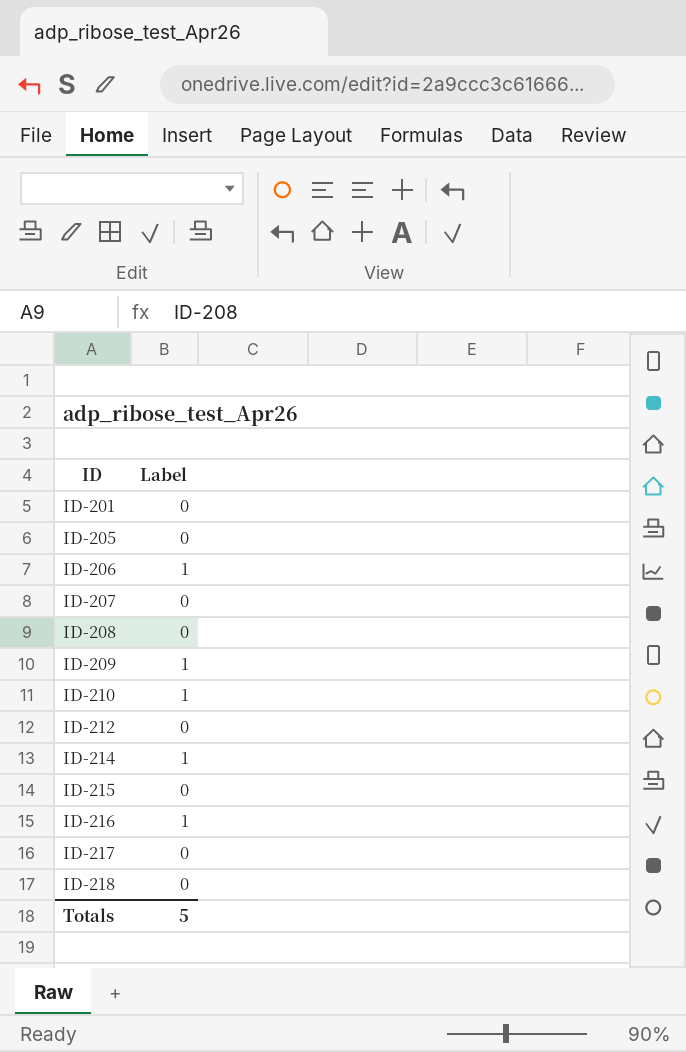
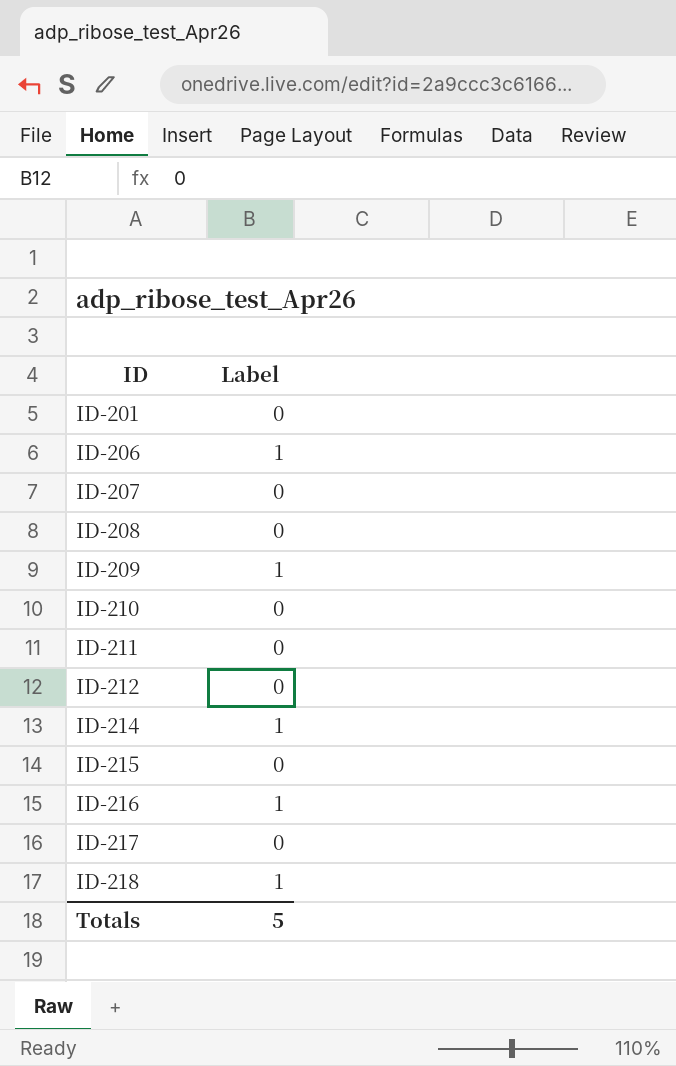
row ID-205: 0 -> none
ID-210 | Label: 1 -> 0
row ID-211: none -> 0
ID-218 | Label: 0 -> 1

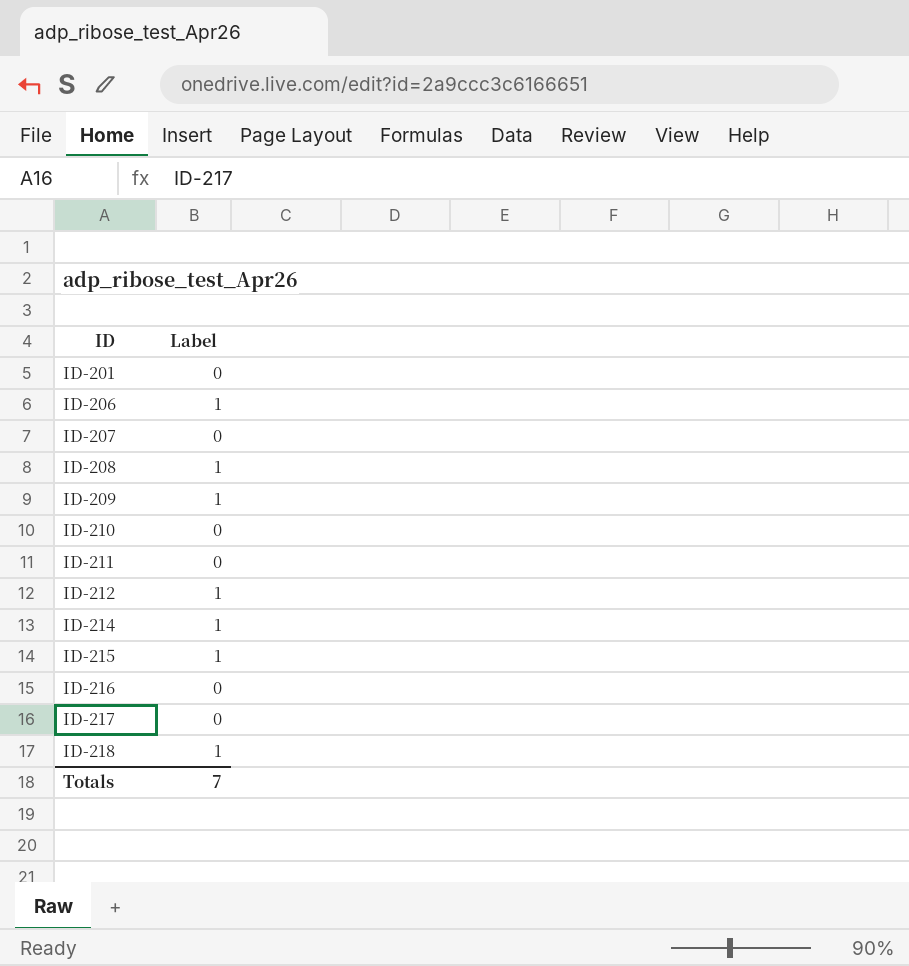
ID-208 | Label: 0 -> 1
ID-212 | Label: 0 -> 1
ID-215 | Label: 0 -> 1
ID-216 | Label: 1 -> 0
Totals | Label: 5 -> 7

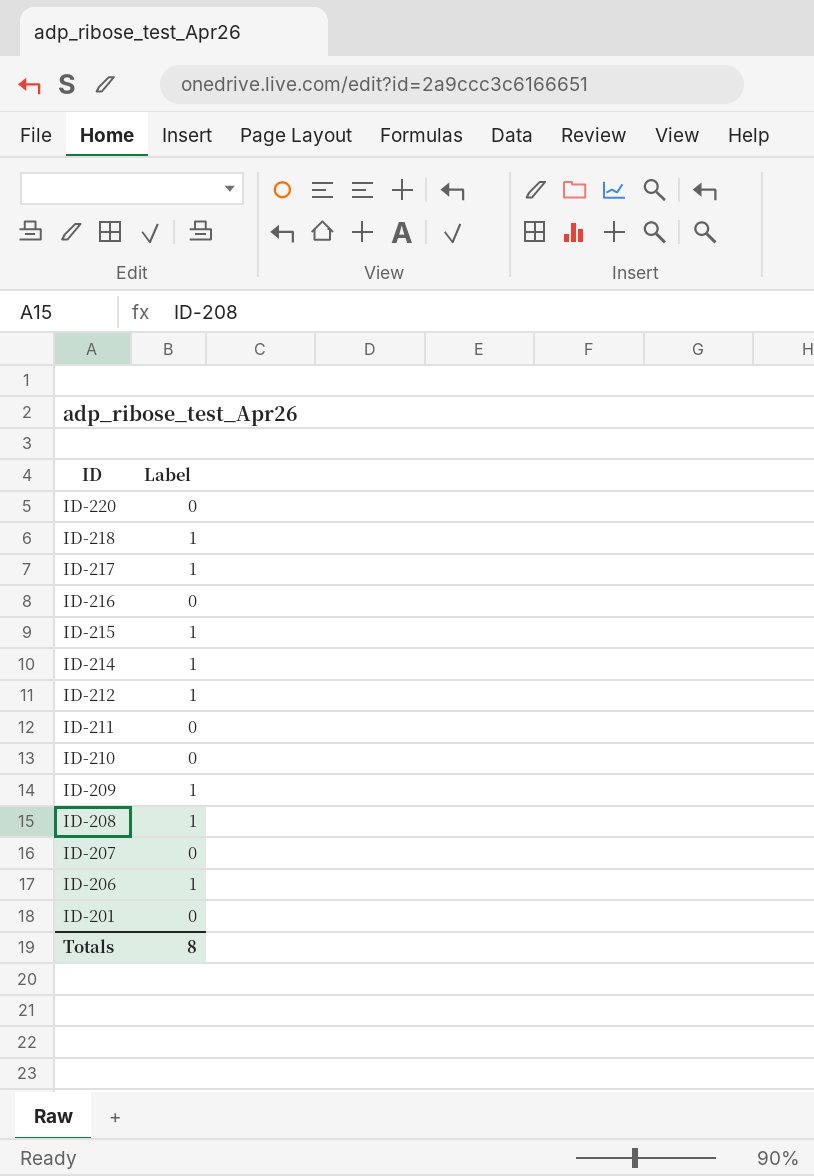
row order: ID ascending -> ID descending
row ID-220: none -> 0
ID-217 | Label: 0 -> 1
Totals | Label: 7 -> 8

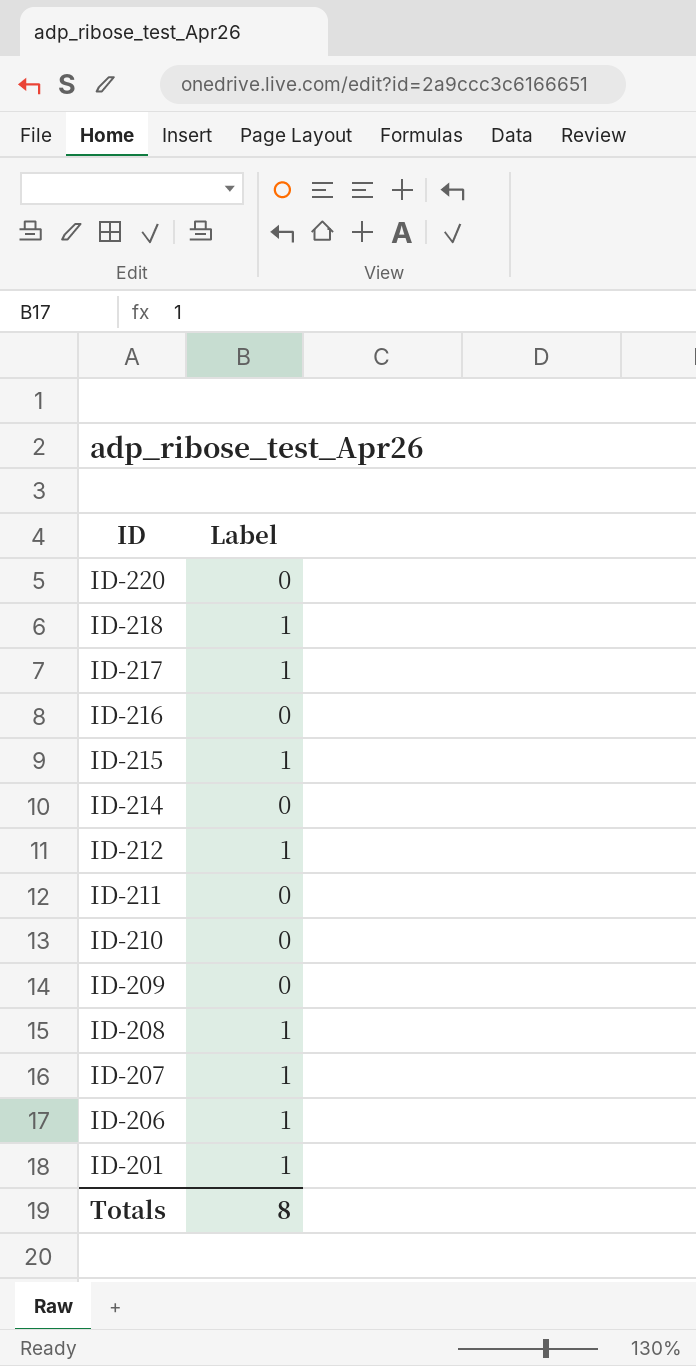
ID-214 | Label: 1 -> 0
ID-209 | Label: 1 -> 0
ID-207 | Label: 0 -> 1
ID-201 | Label: 0 -> 1

